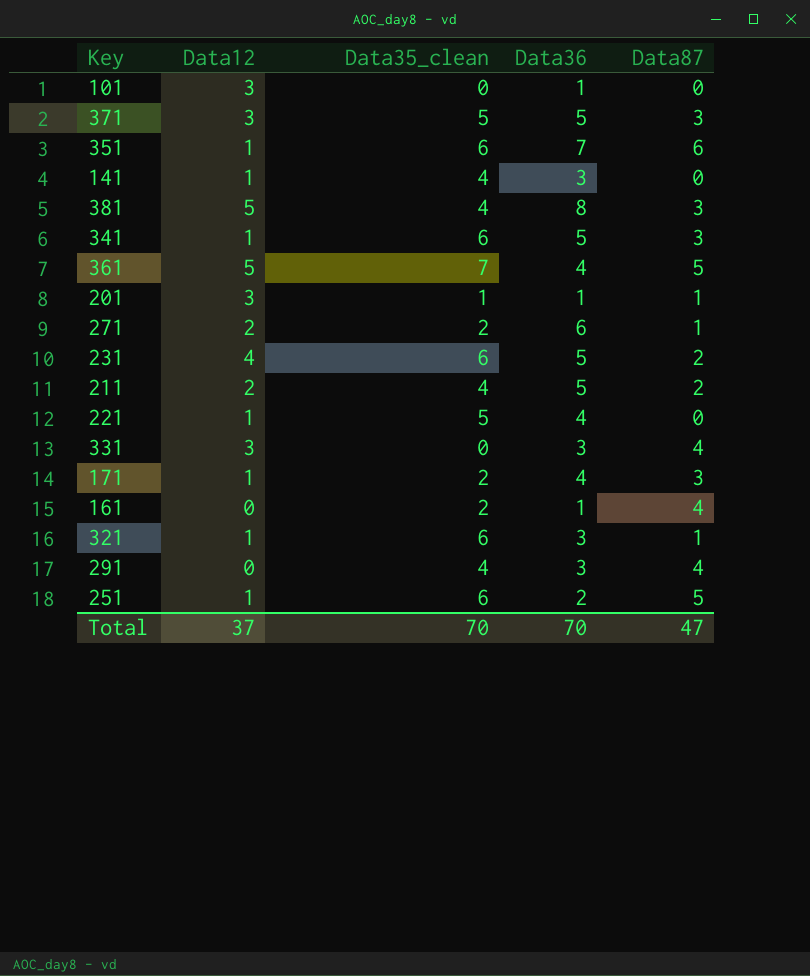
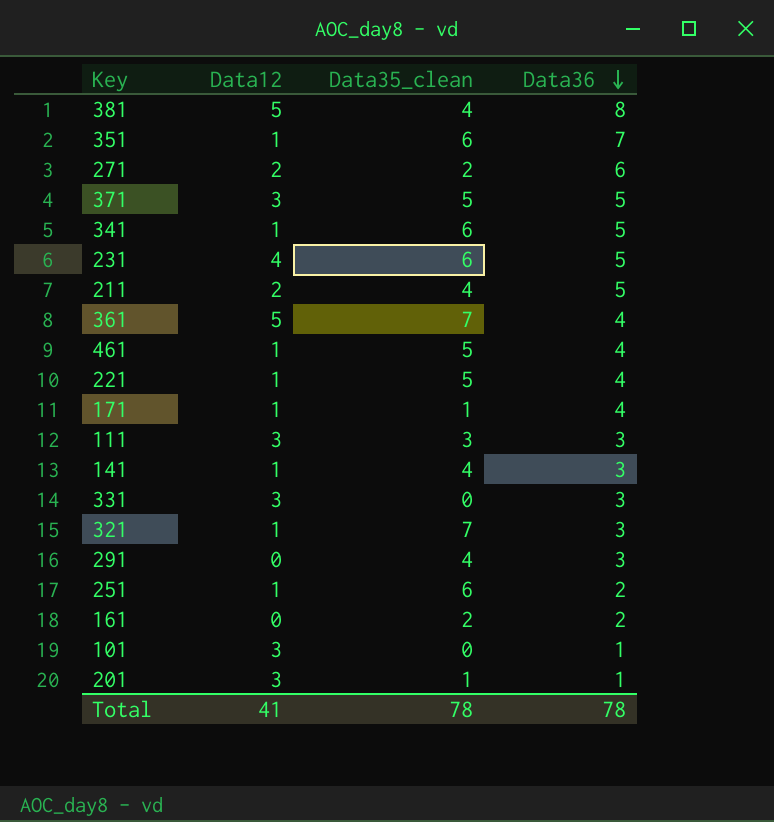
row order: none -> Data36 descending
column Data87 | position: 5 -> none
row 461: none -> 1 | 5 | 4
171 | Data35_clean: 2 -> 1
row 111: none -> 3 | 3 | 3
321 | Data35_clean: 6 -> 7
161 | Data36: 1 -> 2
Total | Data12: 37 -> 41
Total | Data35_clean: 70 -> 78
Total | Data36: 70 -> 78

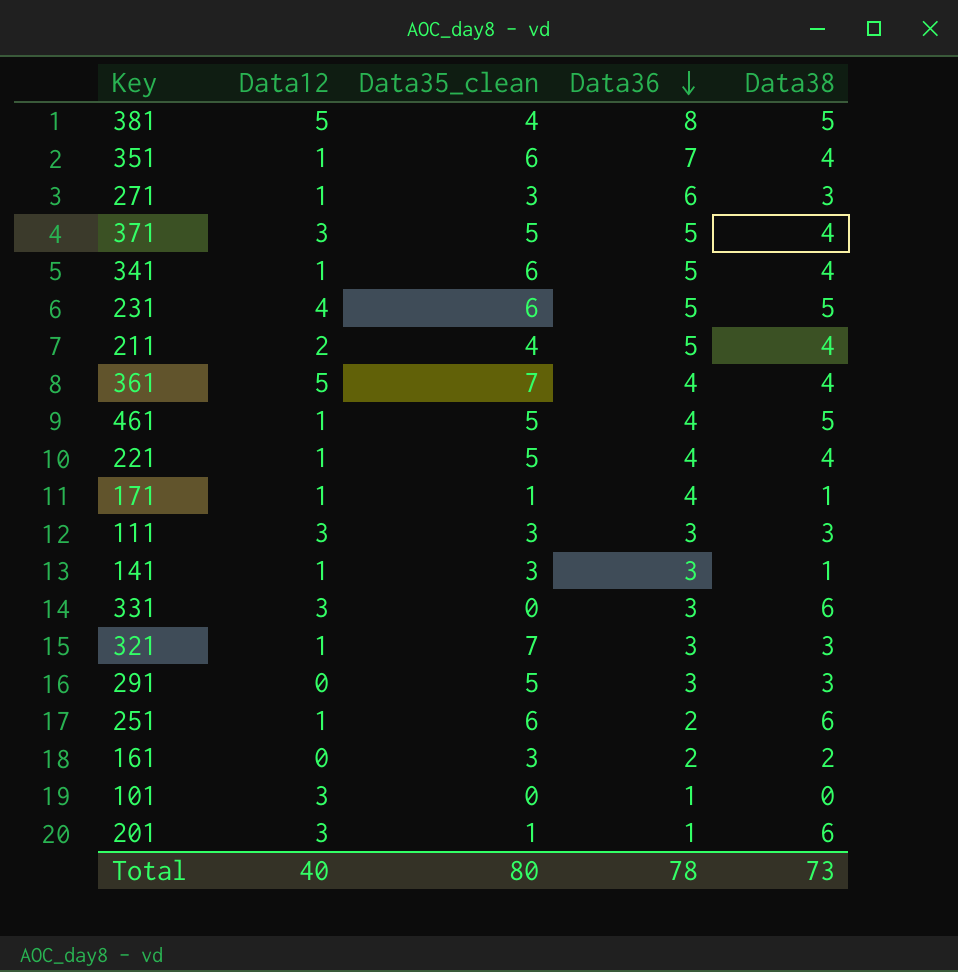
column Data38 | position: none -> 5
271 | Data12: 2 -> 1
271 | Data35_clean: 2 -> 3
141 | Data35_clean: 4 -> 3
291 | Data35_clean: 4 -> 5
161 | Data35_clean: 2 -> 3
Total | Data12: 41 -> 40
Total | Data35_clean: 78 -> 80

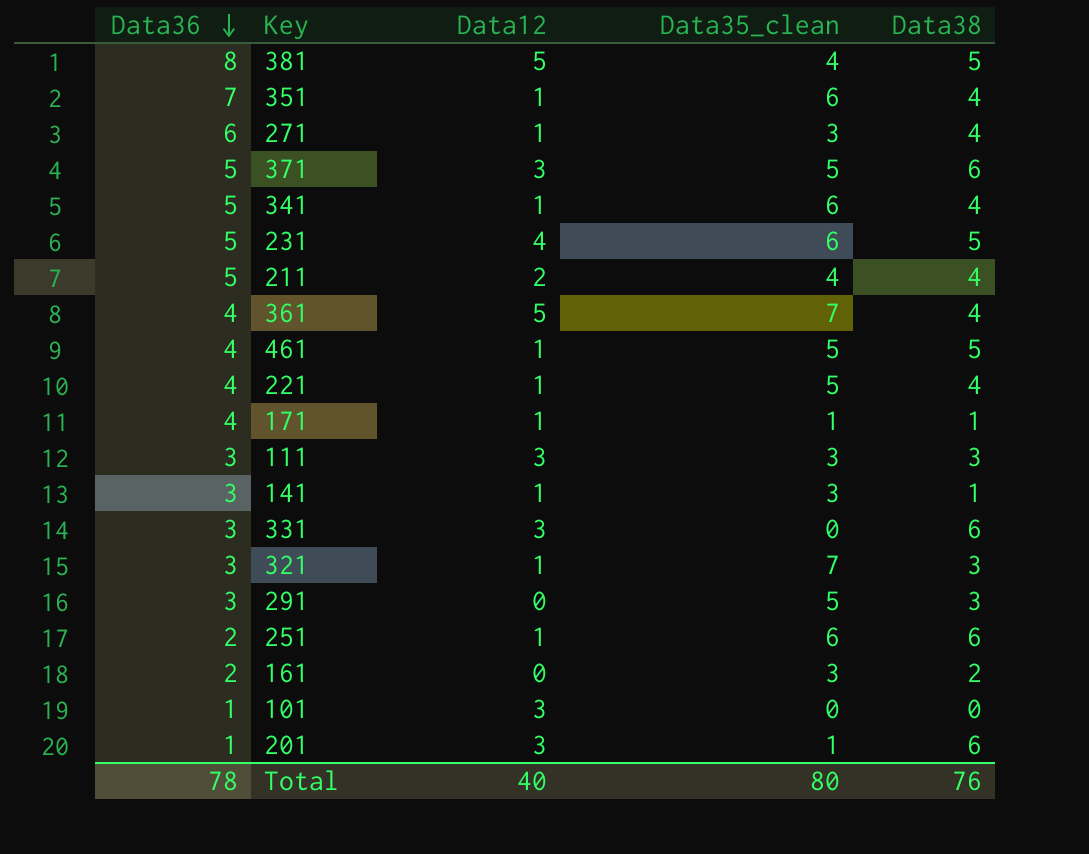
column Data36 | position: 4 -> 1
271 | Data38: 3 -> 4
371 | Data38: 4 -> 6
Total | Data38: 73 -> 76

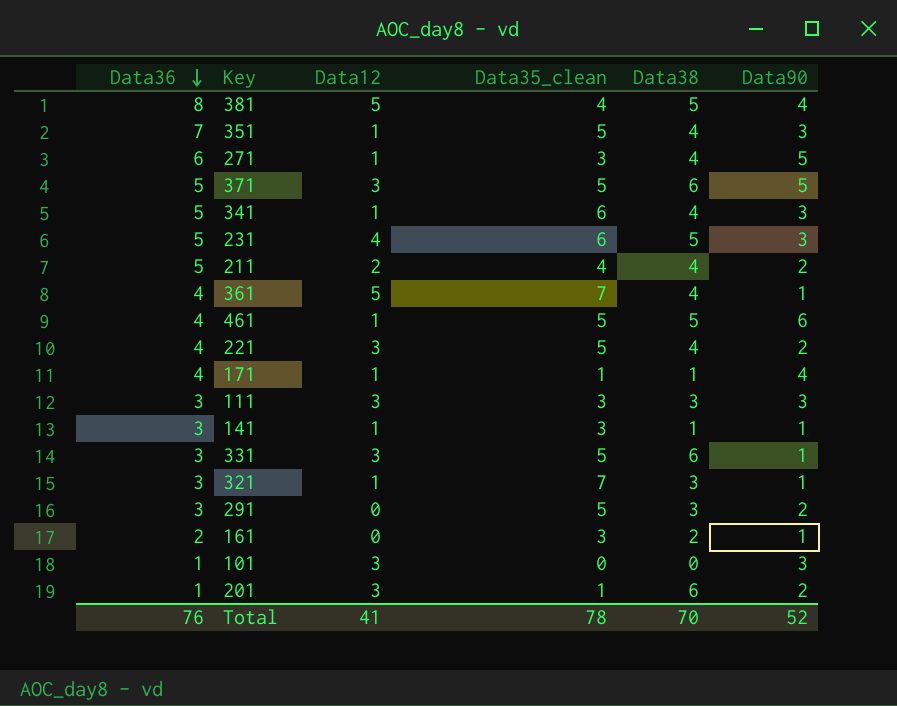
column Data90 | position: none -> 6
row 251: 2 | 1 | 6 | 6 -> none
351 | Data35_clean: 6 -> 5
221 | Data12: 1 -> 3
331 | Data35_clean: 0 -> 5
Total | Data36: 78 -> 76
Total | Data12: 40 -> 41
Total | Data35_clean: 80 -> 78
Total | Data38: 76 -> 70

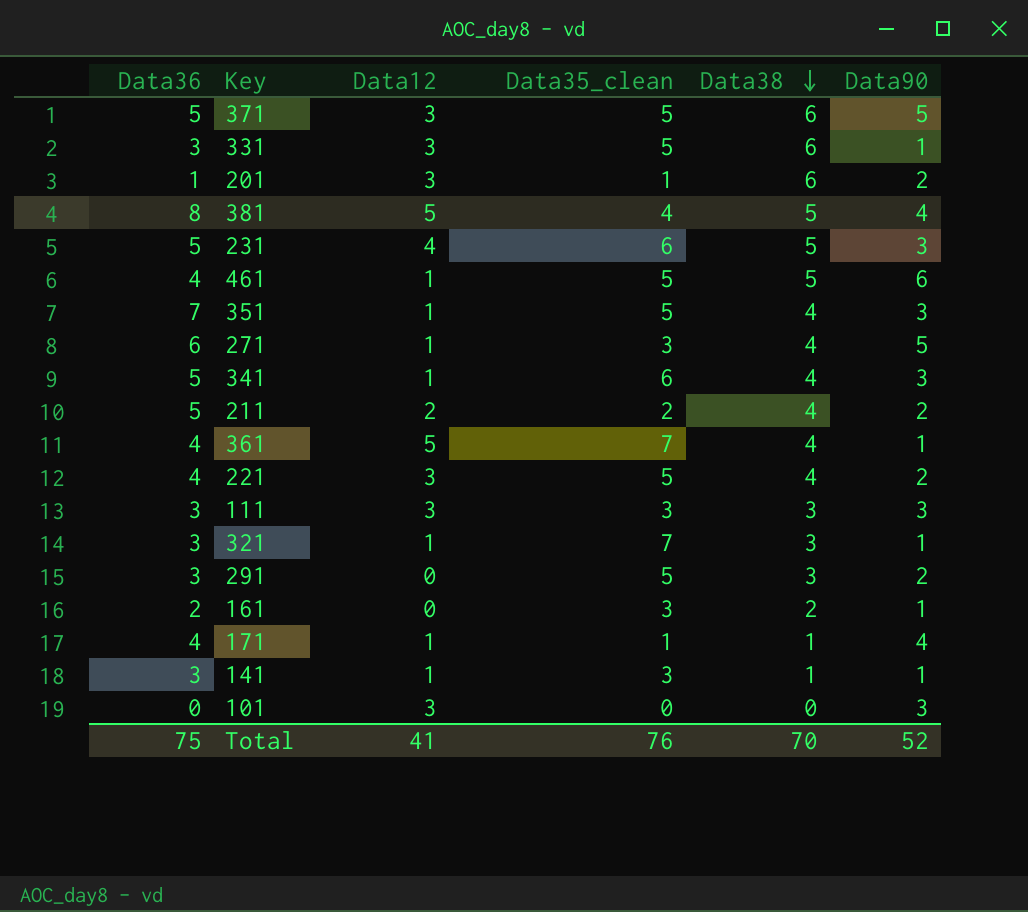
row order: Data36 descending -> Data38 descending
211 | Data35_clean: 4 -> 2
101 | Data36: 1 -> 0
Total | Data36: 76 -> 75
Total | Data35_clean: 78 -> 76

